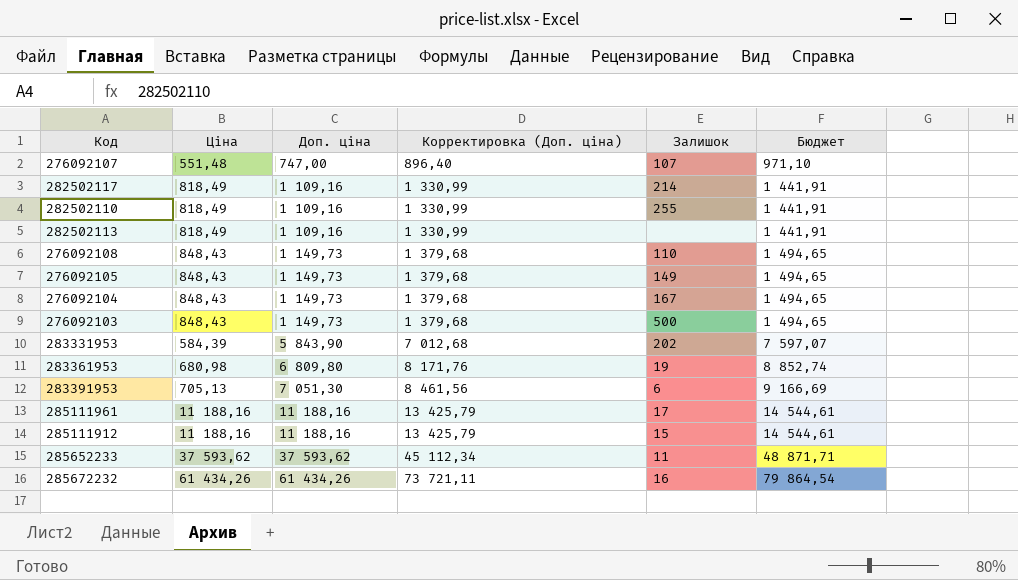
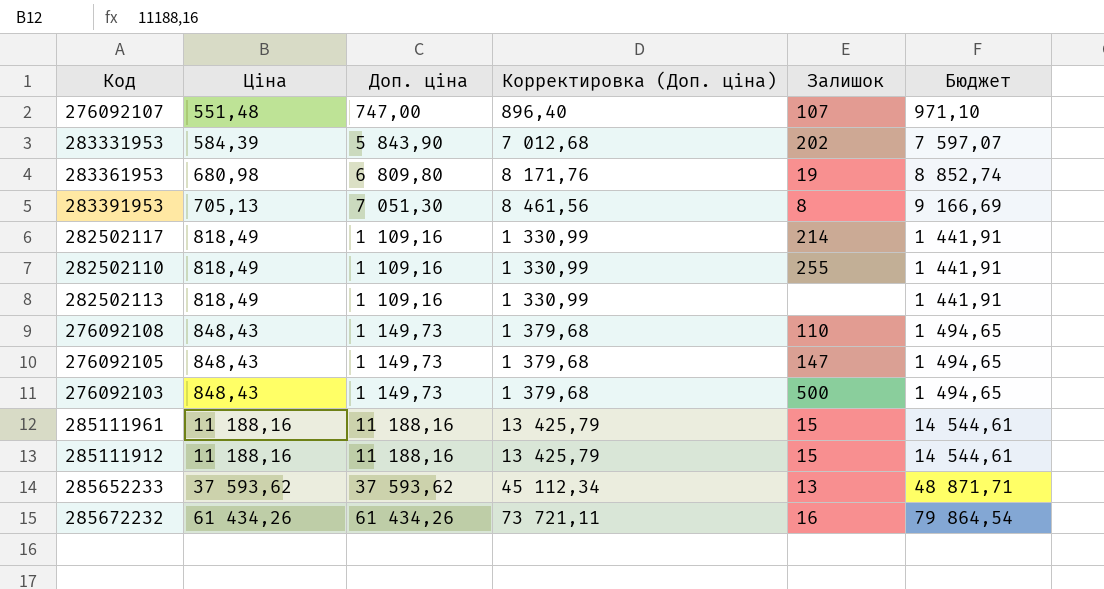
row order: Доп. ціна ascending -> Ціна ascending
row 276092104: 848,43 | 1 149,73 | 1 379,68 | 167 | 1 494,65 -> none
283391953 | Залишок: 6 -> 8
276092105 | Залишок: 149 -> 147
285111961 | Залишок: 17 -> 15
285652233 | Залишок: 11 -> 13

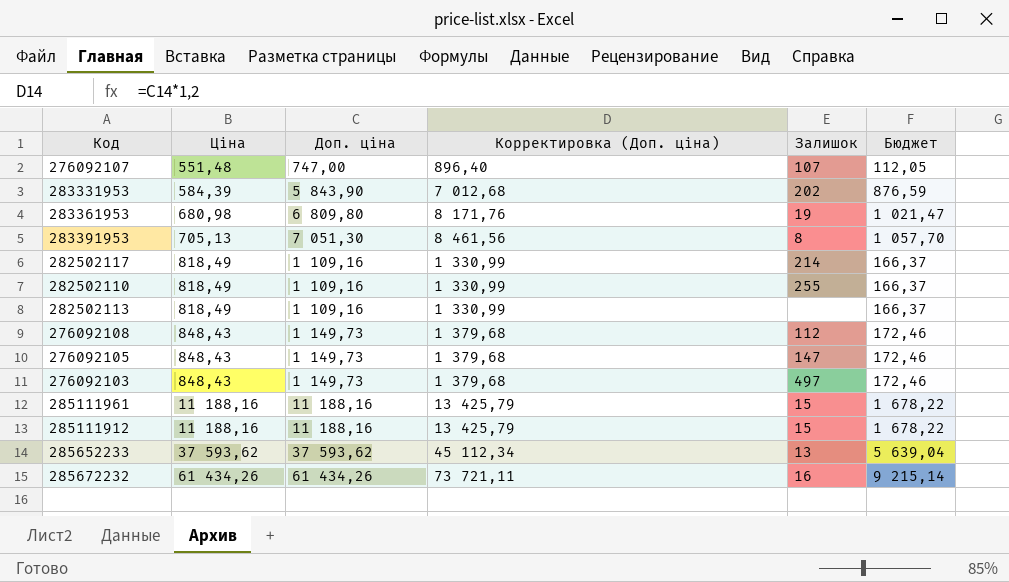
column Бюджет | formula: [Доп. ціна] * 1,3 -> [Доп. ціна] * 0,15
276092108 | Залишок: 110 -> 112
276092103 | Залишок: 500 -> 497

